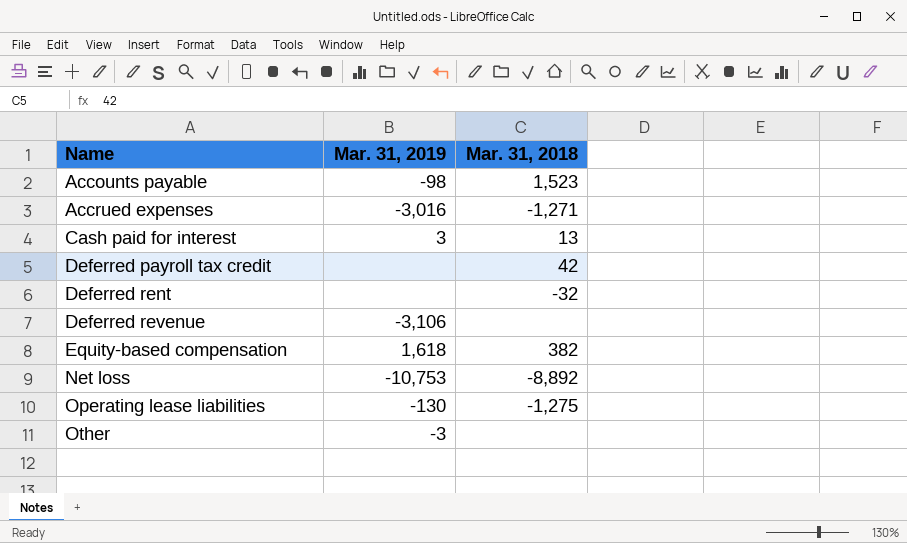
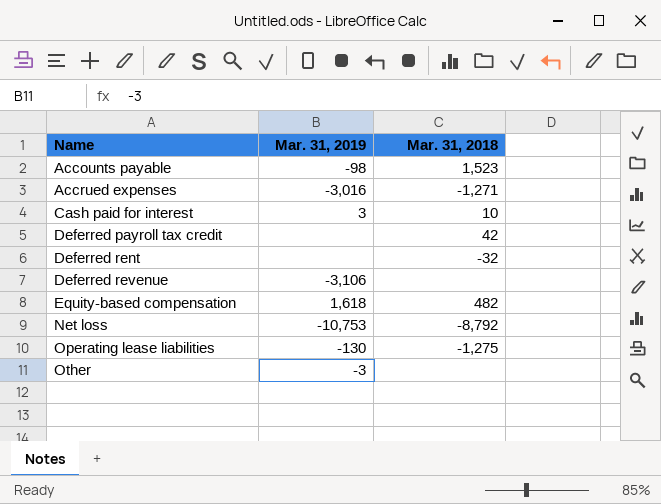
Cash paid for interest | Mar. 31, 2018: 13 -> 10
Equity-based compensation | Mar. 31, 2018: 382 -> 482
Net loss | Mar. 31, 2018: -8,892 -> -8,792

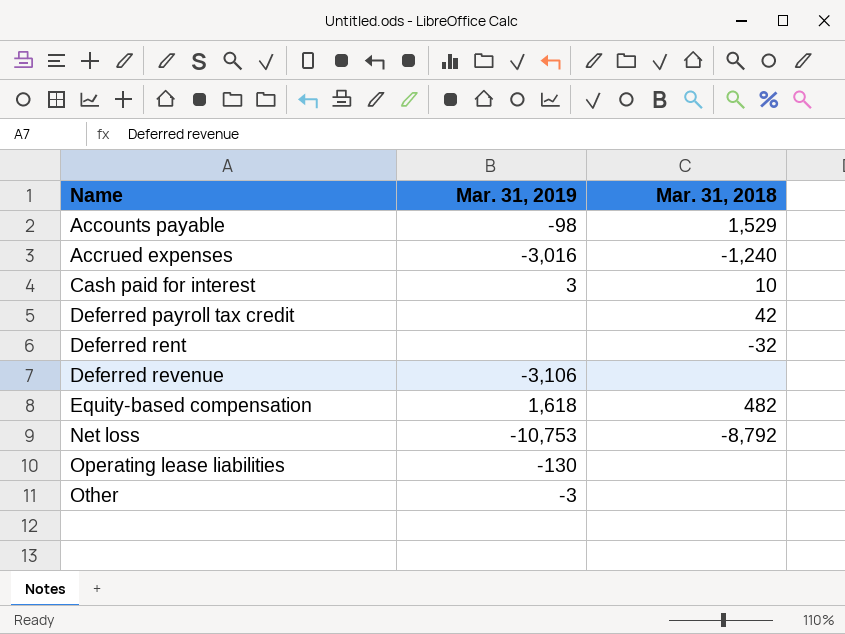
Accounts payable | Mar. 31, 2018: 1,523 -> 1,529
Accrued expenses | Mar. 31, 2018: -1,271 -> -1,240
Operating lease liabilities | Mar. 31, 2018: -1,275 -> none

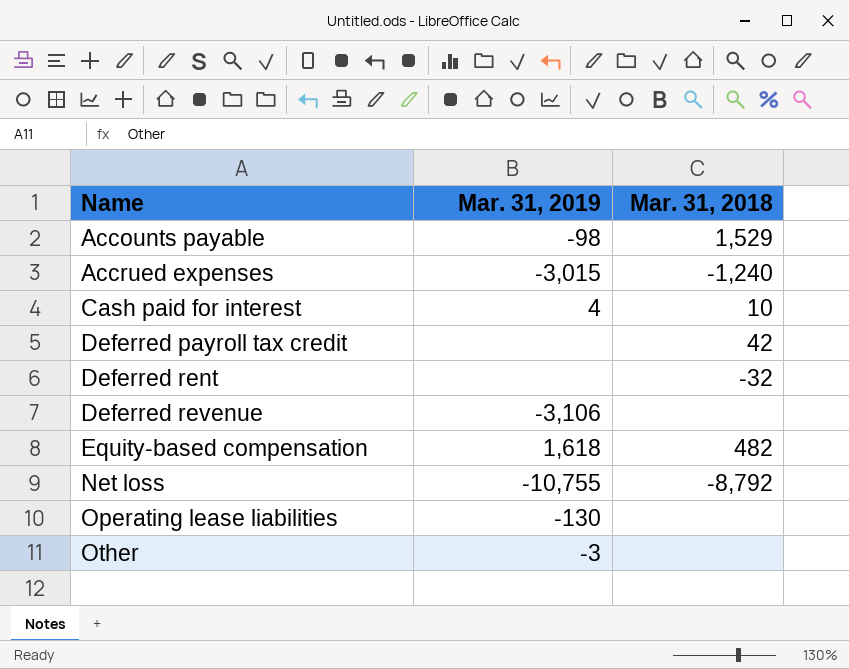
Accrued expenses | Mar. 31, 2019: -3,016 -> -3,015
Cash paid for interest | Mar. 31, 2019: 3 -> 4
Net loss | Mar. 31, 2019: -10,753 -> -10,755

